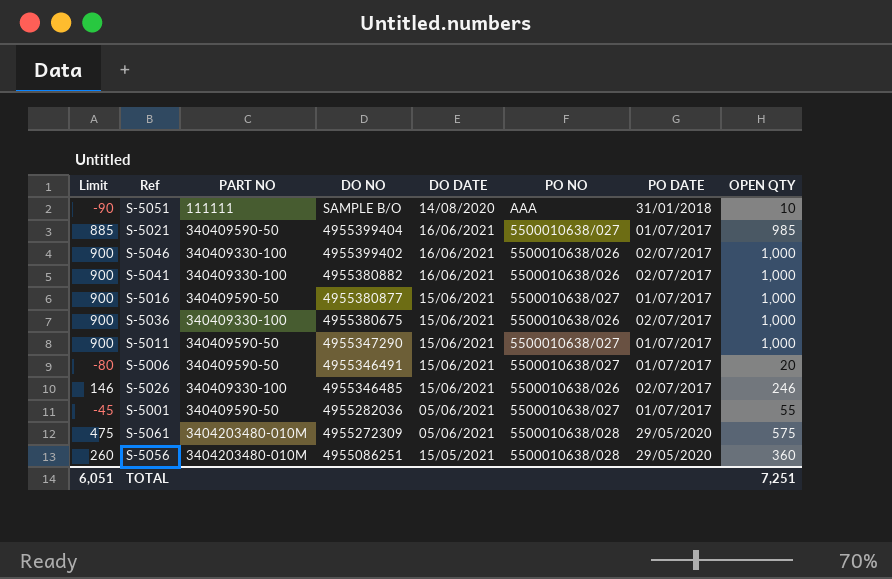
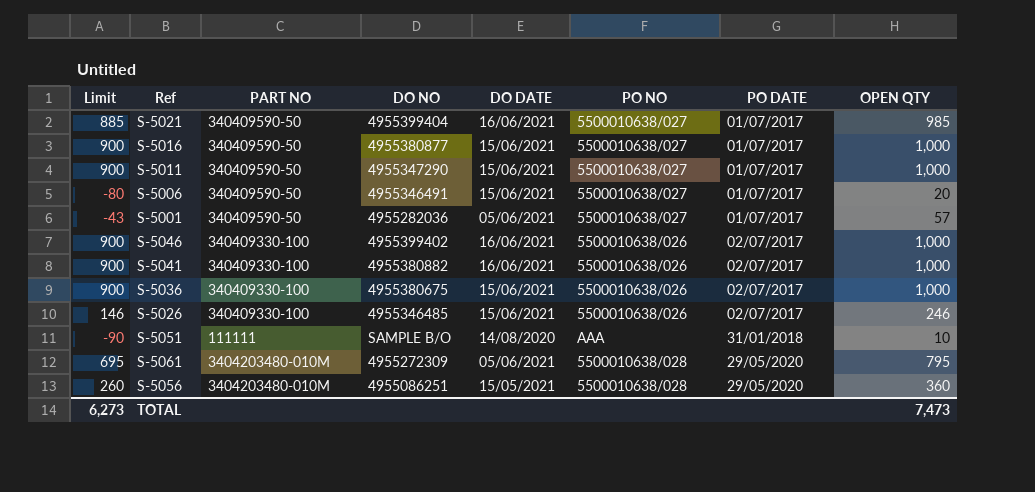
row order: DO NO descending -> PO DATE ascending
S-5001 | Limit: -45 -> -43
S-5001 | OPEN QTY: 55 -> 57
S-5061 | Limit: 475 -> 695
S-5061 | OPEN QTY: 575 -> 795
TOTAL | Limit: 6,051 -> 6,273
TOTAL | OPEN QTY: 7,251 -> 7,473

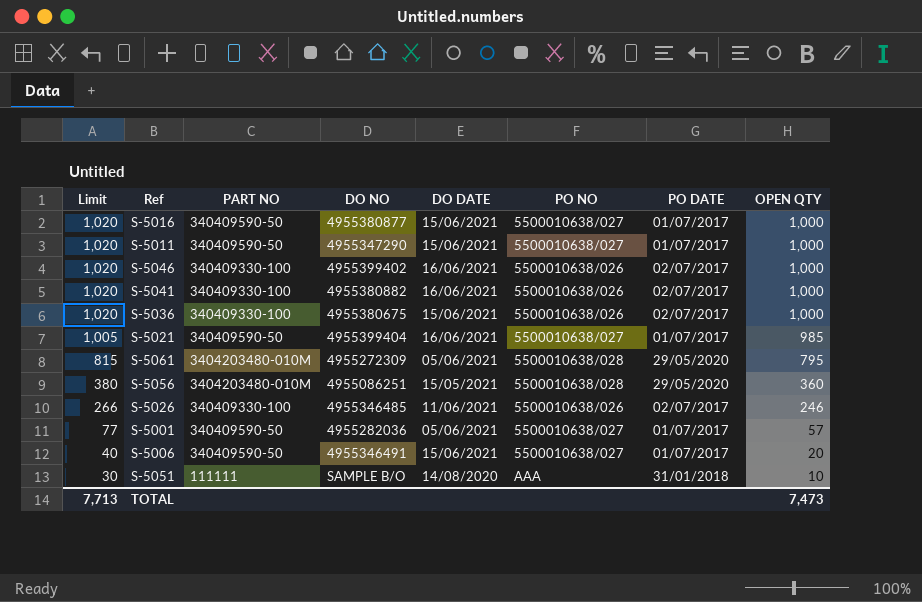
row order: PO DATE ascending -> Limit descending
column Limit | formula: [OPEN QTY] - 100 -> [OPEN QTY] + 20
S-5026 | DO DATE: 15/06/2021 -> 11/06/2021
TOTAL | Limit: 6,273 -> 7,713

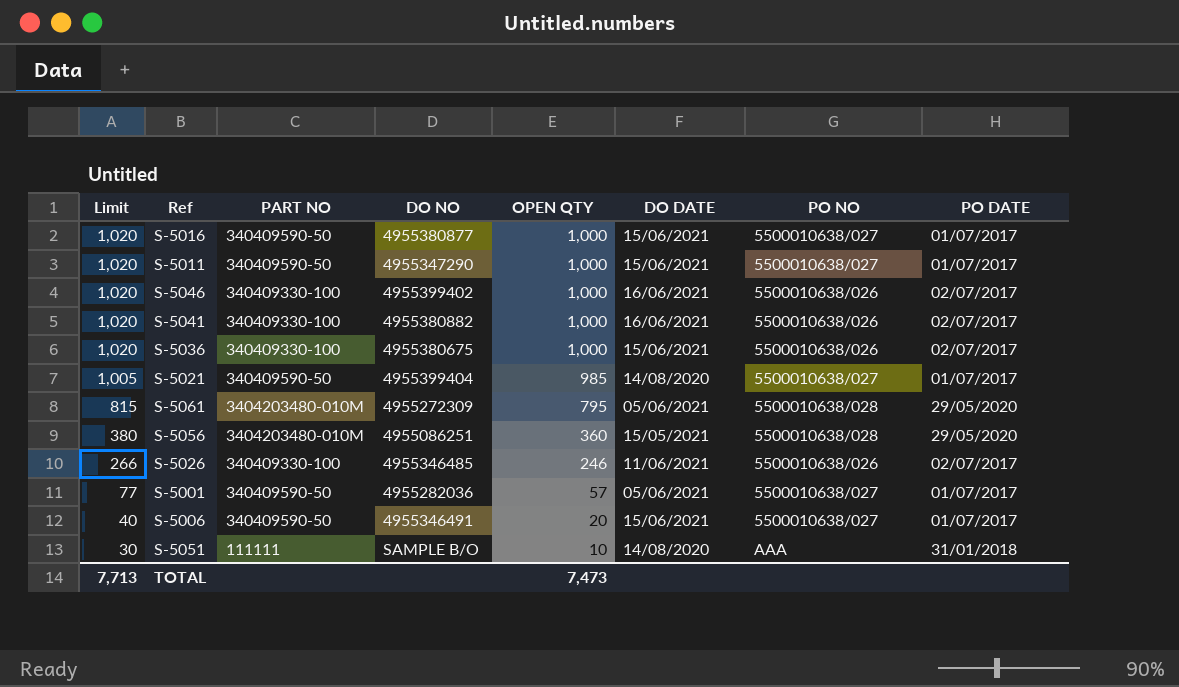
column OPEN QTY | position: 8 -> 5
S-5021 | DO DATE: 16/06/2021 -> 14/08/2020

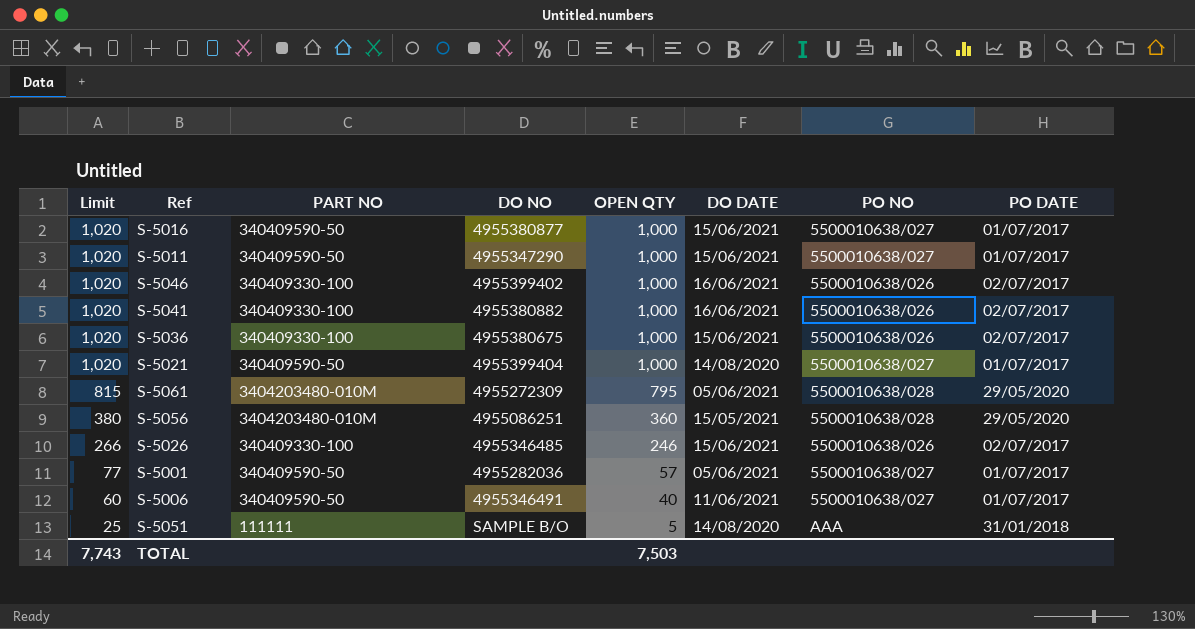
S-5021 | Limit: 1,005 -> 1,020
S-5021 | OPEN QTY: 985 -> 1,000
S-5026 | DO DATE: 11/06/2021 -> 15/06/2021
S-5006 | Limit: 40 -> 60
S-5006 | OPEN QTY: 20 -> 40
S-5006 | DO DATE: 15/06/2021 -> 11/06/2021
S-5051 | Limit: 30 -> 25
S-5051 | OPEN QTY: 10 -> 5
TOTAL | Limit: 7,713 -> 7,743
TOTAL | OPEN QTY: 7,473 -> 7,503

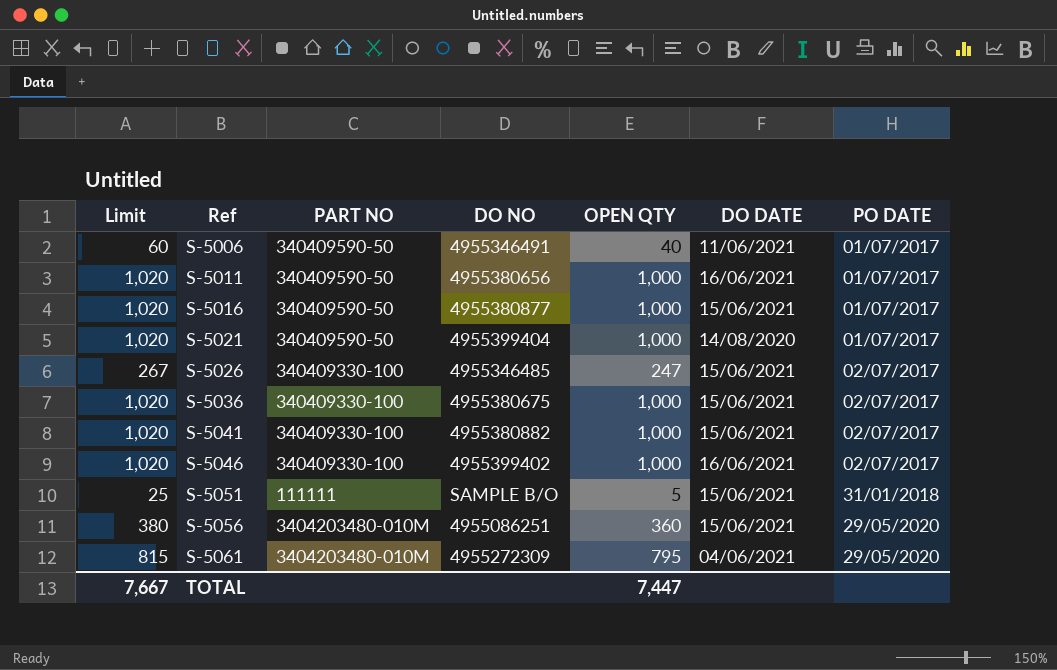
row order: Limit descending -> Ref ascending
column PO NO | position: 7 -> none
row S-5001: 77 | 340409590-50 | 4955282036 | 57 | 05/06/2021 | 5500010638/027 | 01/07/2017 -> none
S-5011 | DO NO: 4955347290 -> 4955380656
S-5011 | DO DATE: 15/06/2021 -> 16/06/2021
S-5026 | Limit: 266 -> 267
S-5026 | OPEN QTY: 246 -> 247
S-5041 | DO DATE: 16/06/2021 -> 15/06/2021
S-5051 | DO DATE: 14/08/2020 -> 15/06/2021
S-5056 | DO DATE: 15/05/2021 -> 15/06/2021
S-5061 | DO DATE: 05/06/2021 -> 04/06/2021
TOTAL | Limit: 7,743 -> 7,667
TOTAL | OPEN QTY: 7,503 -> 7,447

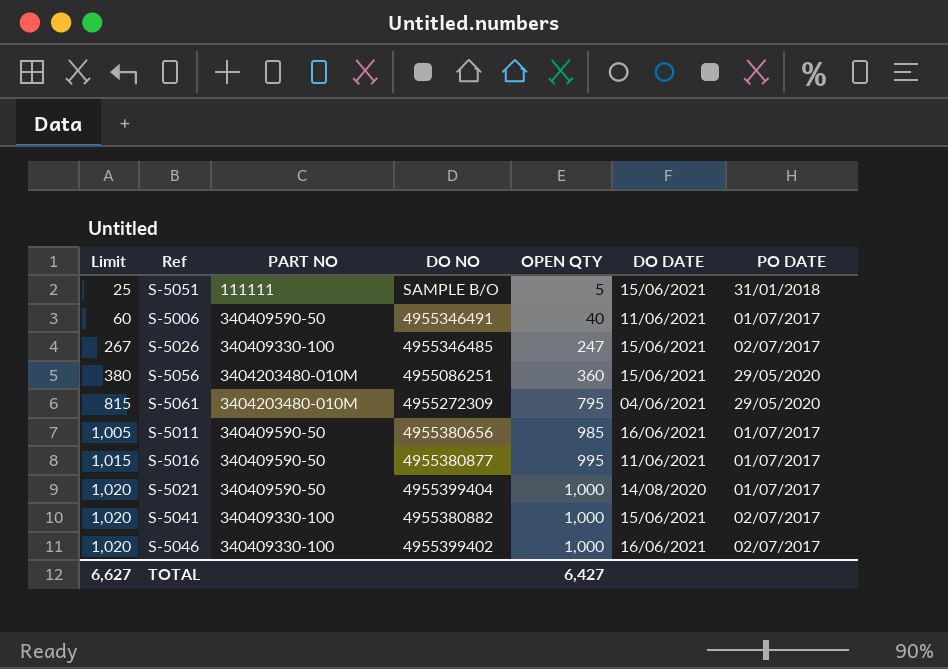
row order: Ref ascending -> Limit ascending
row S-5036: 1,020 | 340409330-100 | 4955380675 | 1,000 | 15/06/2021 | 02/07/2017 -> none
S-5011 | Limit: 1,020 -> 1,005
S-5011 | OPEN QTY: 1,000 -> 985
S-5016 | Limit: 1,020 -> 1,015
S-5016 | OPEN QTY: 1,000 -> 995
S-5016 | DO DATE: 15/06/2021 -> 11/06/2021
TOTAL | Limit: 7,667 -> 6,627
TOTAL | OPEN QTY: 7,447 -> 6,427

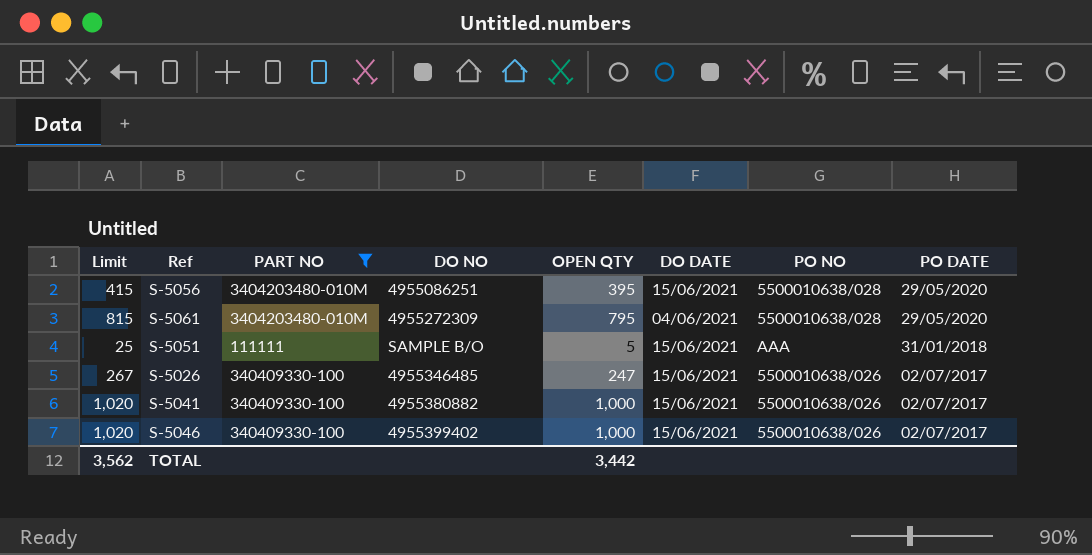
filter: none -> PART NO != 340409590-50
row order: Limit ascending -> PO DATE descending
column PO NO | position: none -> 7
S-5056 | Limit: 380 -> 415
S-5056 | OPEN QTY: 360 -> 395
S-5046 | DO DATE: 16/06/2021 -> 15/06/2021
TOTAL | Limit: 6,627 -> 3,562
TOTAL | OPEN QTY: 6,427 -> 3,442

